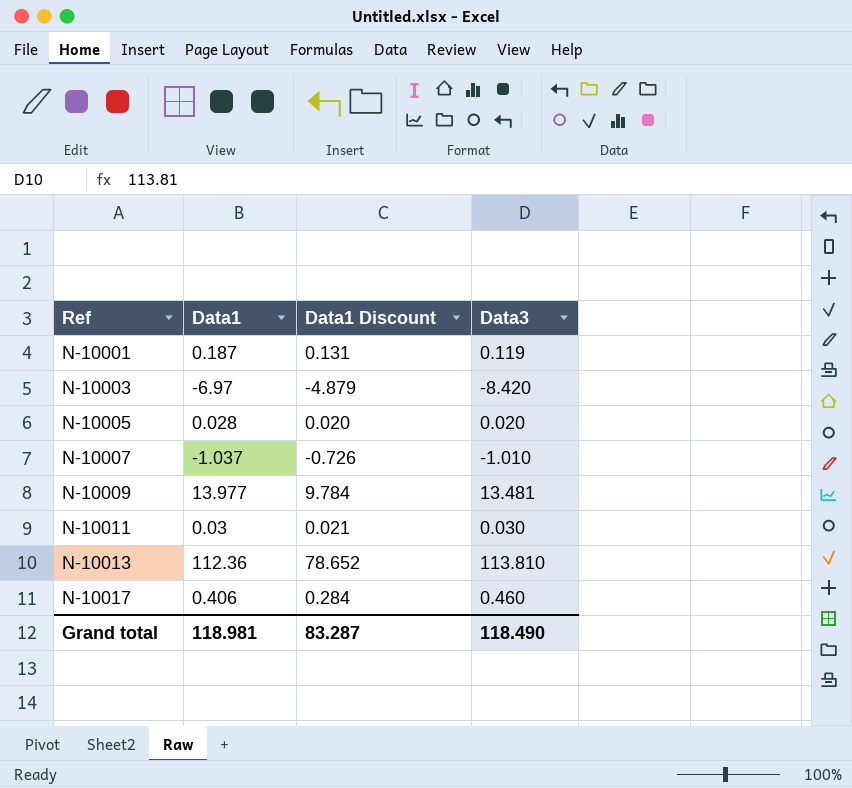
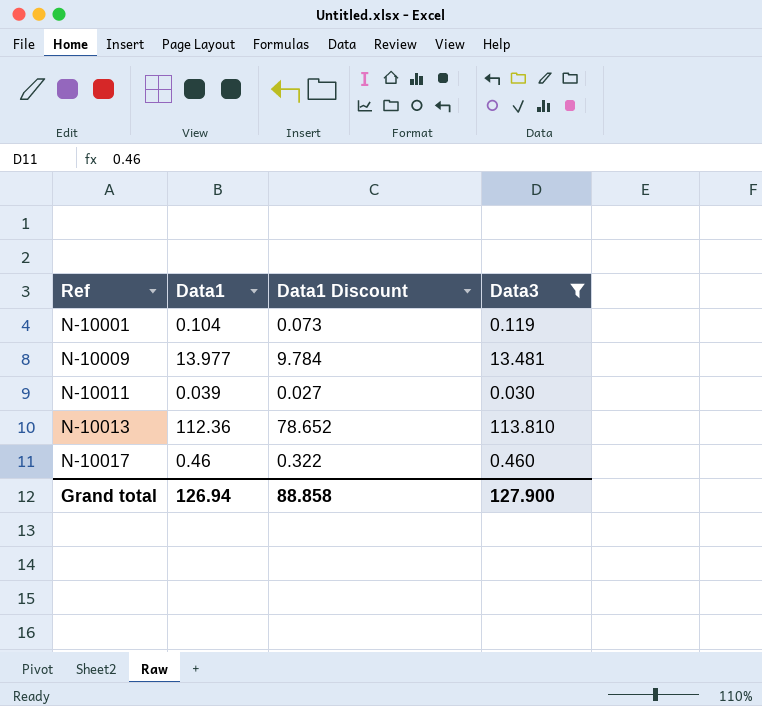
filter: none -> Data3 >= 0.030
N-10001 | Data1: 0.187 -> 0.104
N-10001 | Data1 Discount: 0.131 -> 0.073
N-10011 | Data1: 0.03 -> 0.039
N-10011 | Data1 Discount: 0.021 -> 0.027
N-10017 | Data1: 0.406 -> 0.46
N-10017 | Data1 Discount: 0.284 -> 0.322
Grand total | Data1: 118.981 -> 126.94
Grand total | Data1 Discount: 83.287 -> 88.858
Grand total | Data3: 118.490 -> 127.900

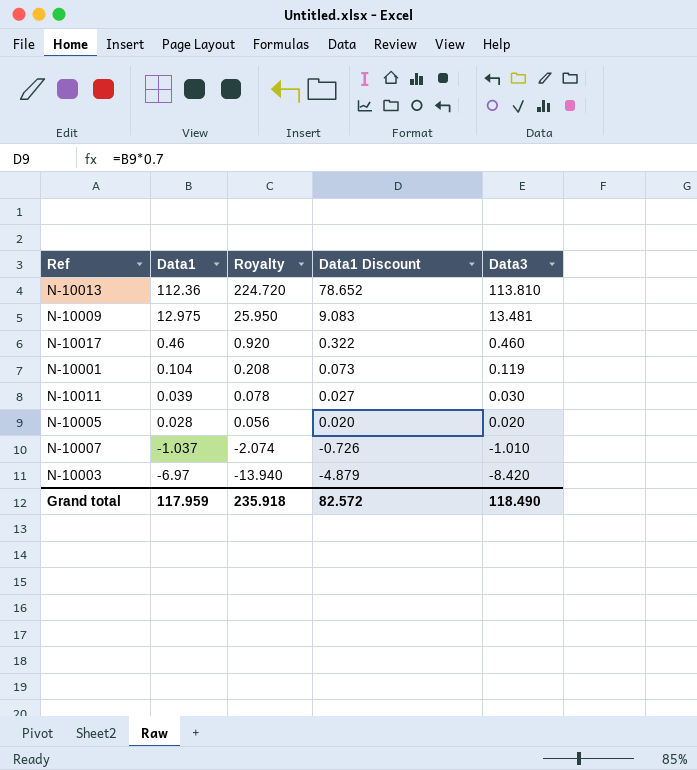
filter: Data3 >= 0.030 -> none
row order: Ref ascending -> Data1 descending
column Royalty | formula: none -> [Data1] * 2
N-10009 | Data1: 13.977 -> 12.975
N-10009 | Data1 Discount: 9.784 -> 9.083
Grand total | Data1: 126.94 -> 117.959
Grand total | Data1 Discount: 88.858 -> 82.572
Grand total | Data3: 127.900 -> 118.490

